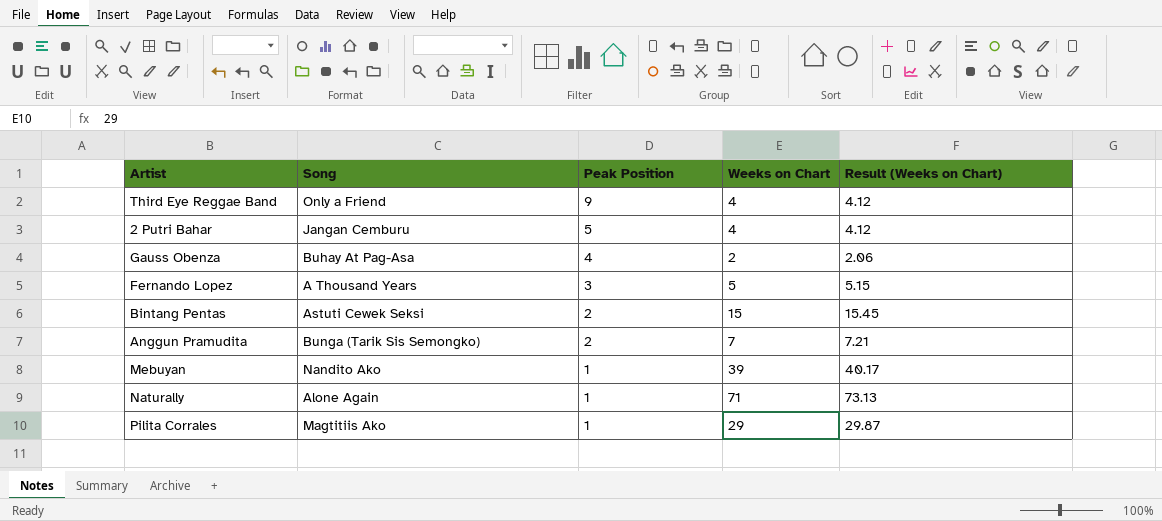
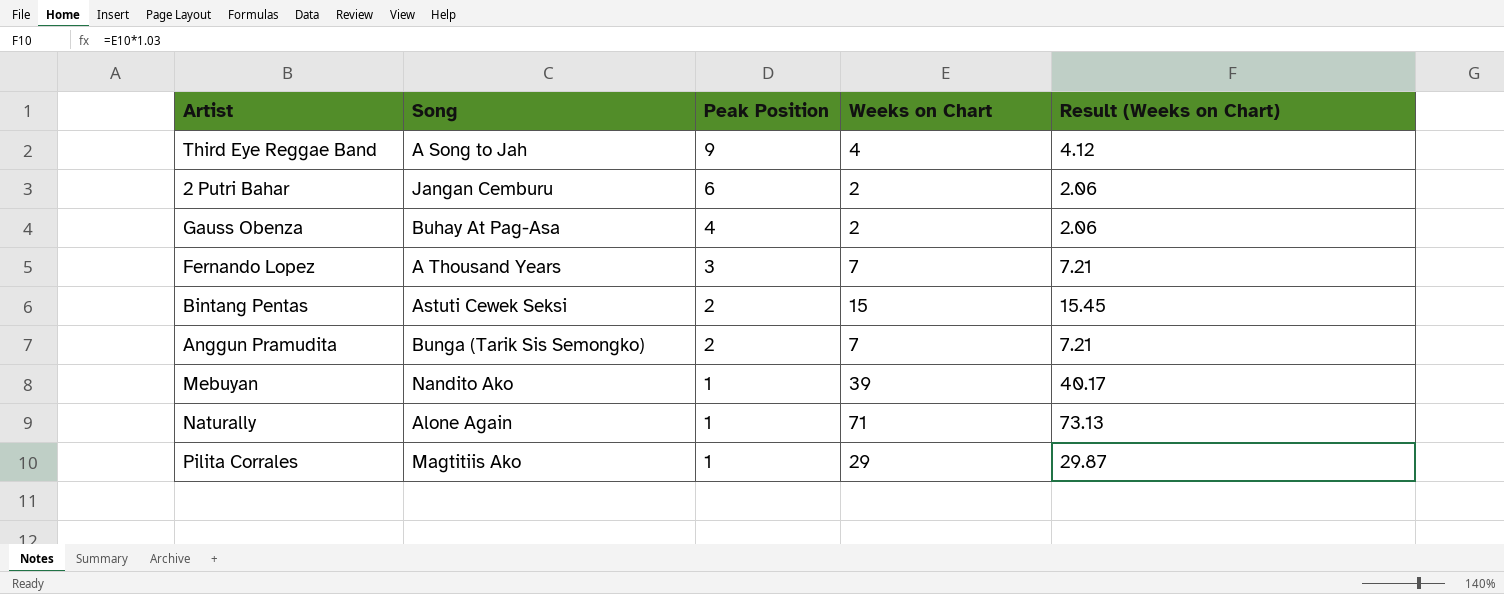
Third Eye Reggae Band | Song: Only a Friend -> A Song to Jah
2 Putri Bahar | Peak Position: 5 -> 6
2 Putri Bahar | Weeks on Chart: 4 -> 2
2 Putri Bahar | Result (Weeks on Chart): 4.12 -> 2.06
Fernando Lopez | Weeks on Chart: 5 -> 7
Fernando Lopez | Result (Weeks on Chart): 5.15 -> 7.21

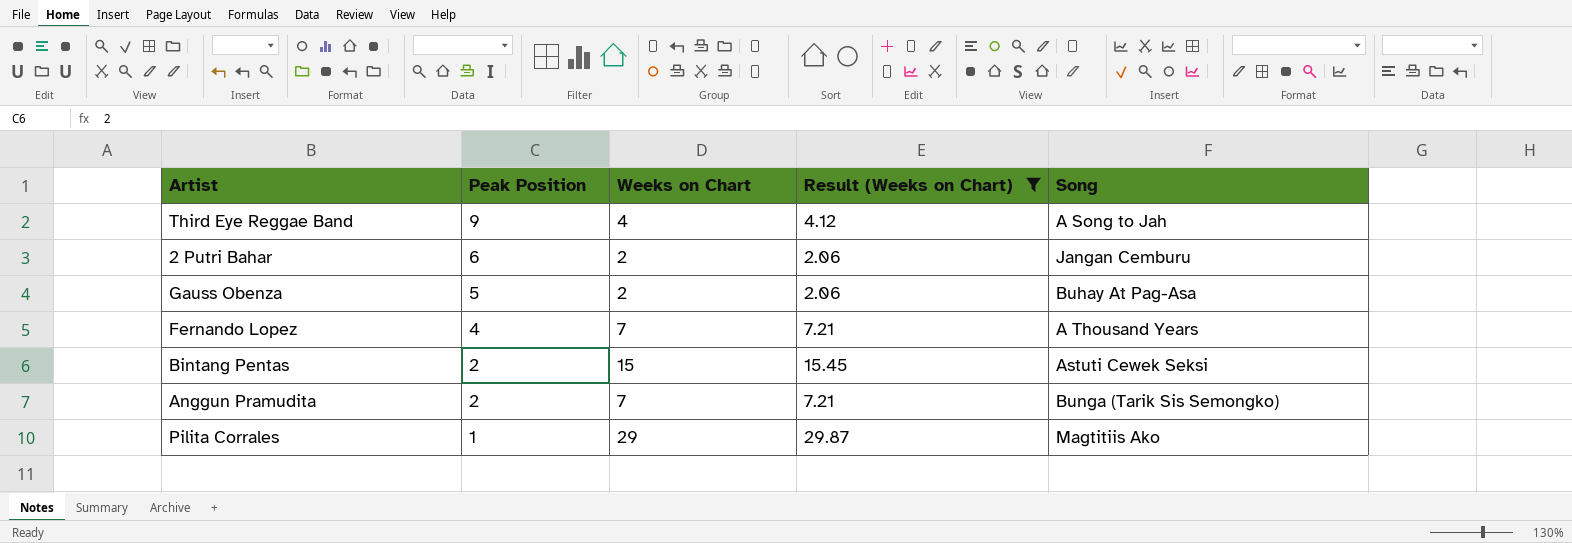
filter: none -> Result (Weeks on Chart) <= 29.87
column Song | position: 2 -> 5
Gauss Obenza | Peak Position: 4 -> 5
Fernando Lopez | Peak Position: 3 -> 4

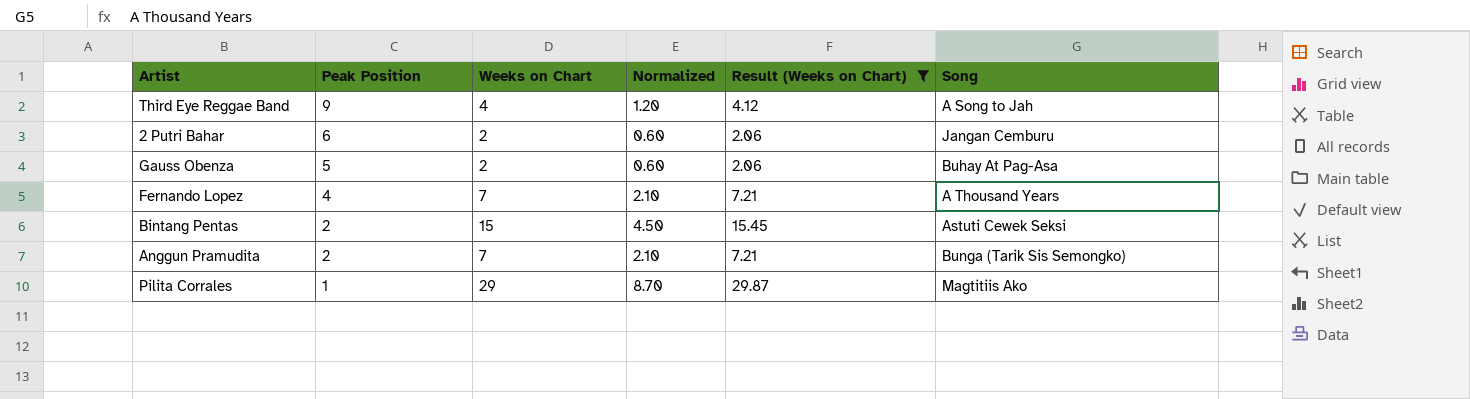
column Normalized | formula: none -> [Weeks on Chart] * 0.3

